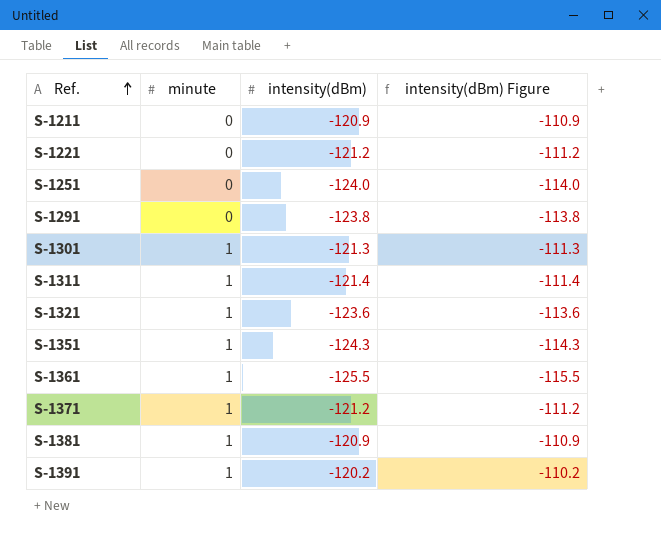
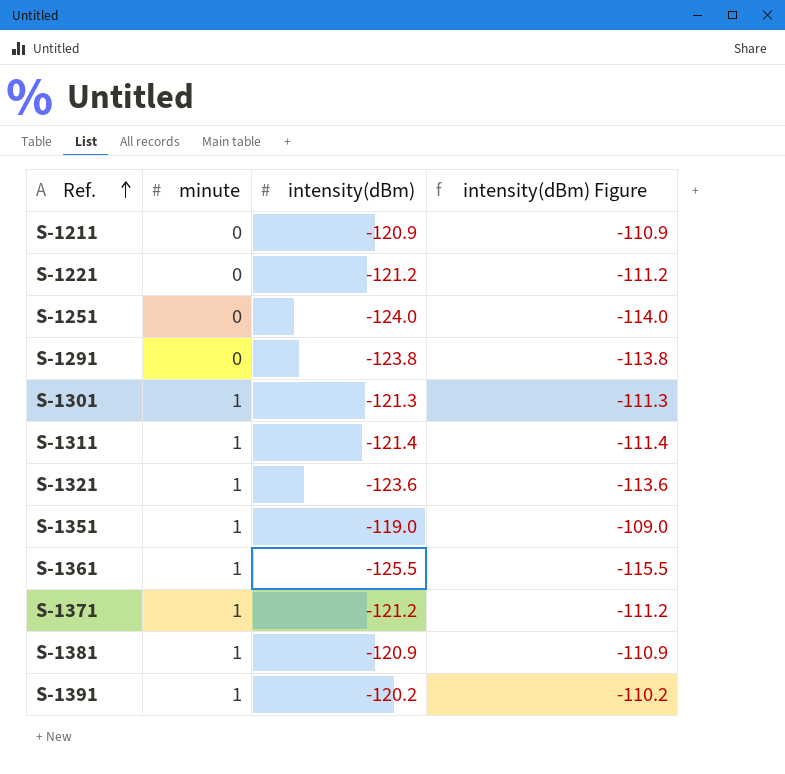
S-1351 | intensity(dBm): -124.3 -> -119.0
S-1351 | intensity(dBm) Figure: -114.3 -> -109.0

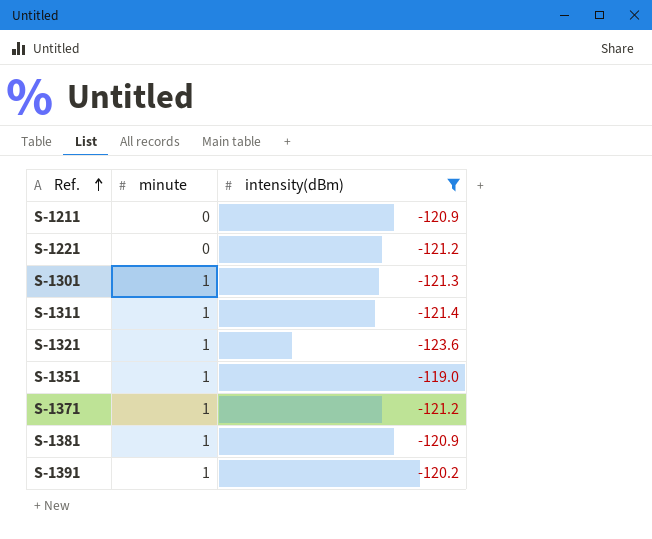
filter: none -> intensity(dBm) >= -123.6
column intensity(dBm) Figure | formula: [intensity(dBm)] + 10 -> none

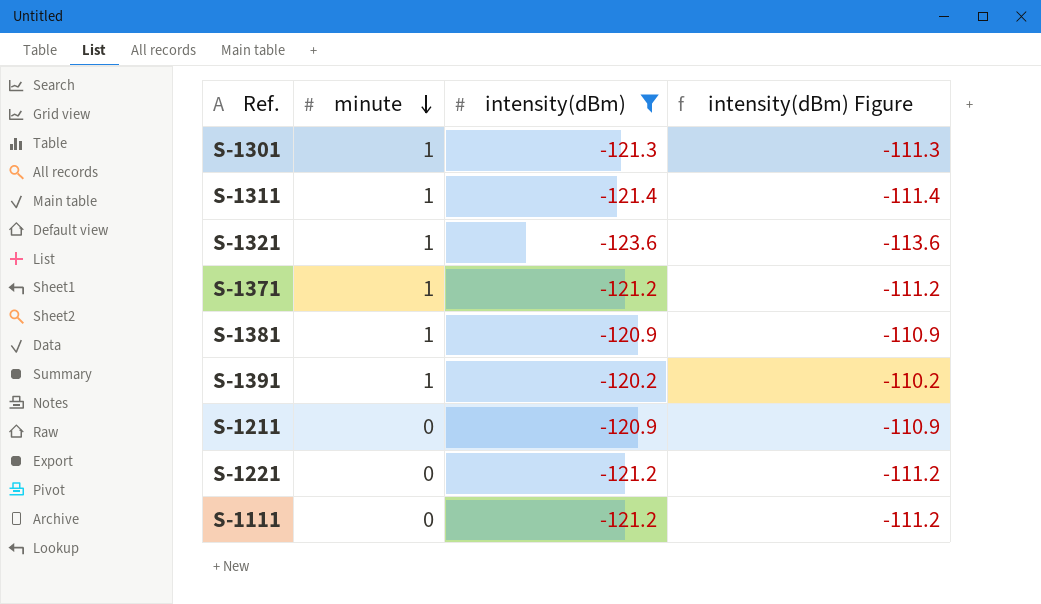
row order: Ref. ascending -> minute descending
column intensity(dBm) Figure | formula: none -> [intensity(dBm)] + 10
row S-1351: 1 | -119.0 -> none
row S-1111: none -> 0 | -121.2 | -111.2

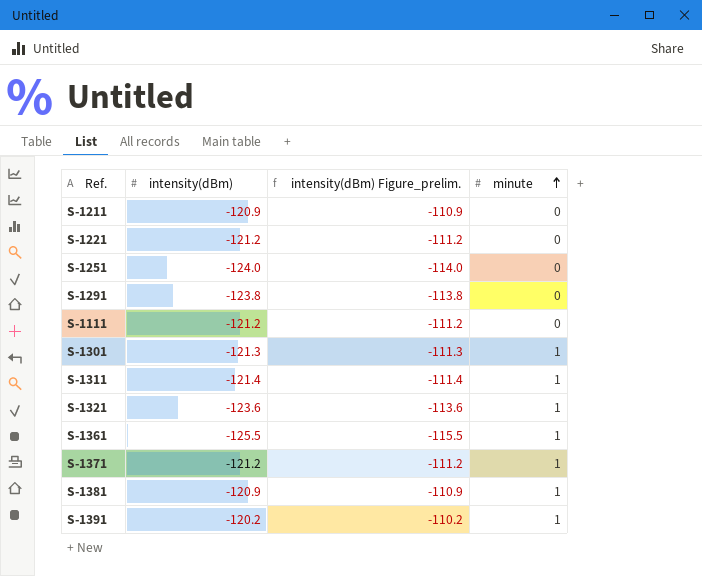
filter: intensity(dBm) >= -123.6 -> none
row order: minute descending -> minute ascending
column name: intensity(dBm) Figure -> intensity(dBm) Figure_prelim.
column minute | position: 2 -> 4

